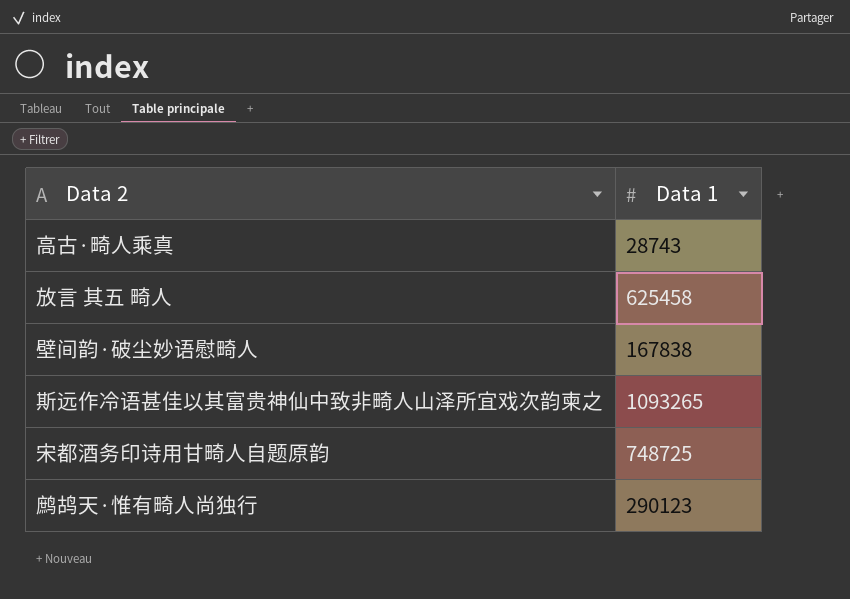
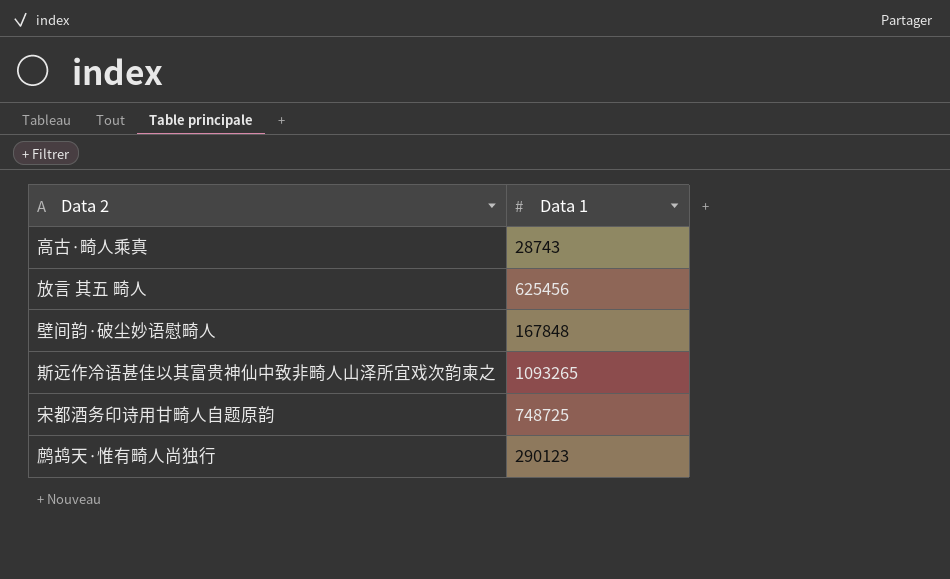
放言 其五 畸人 | Data 1: 625458 -> 625456
壁间韵·破尘妙语慰畸人 | Data 1: 167838 -> 167848

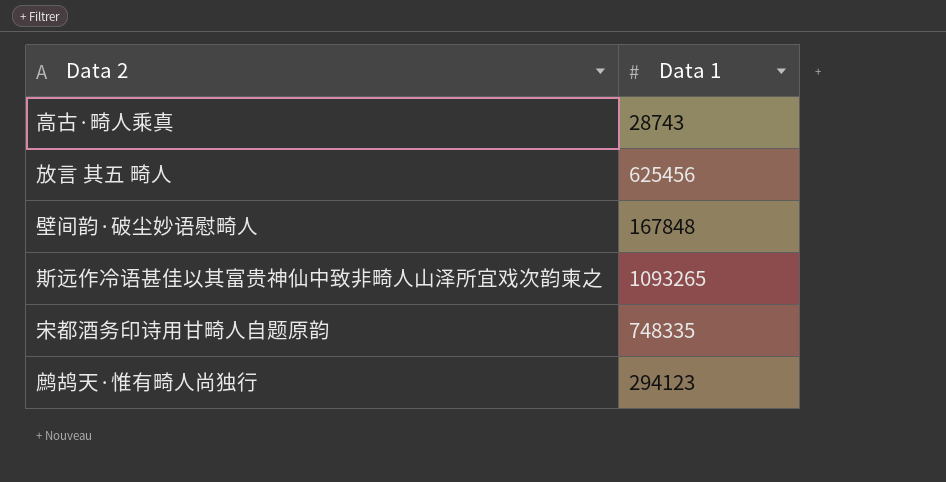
宋都酒务印诗用甘畸人自题原韵 | Data 1: 748725 -> 748335
鹧鸪天·惟有畸人尚独行 | Data 1: 290123 -> 294123

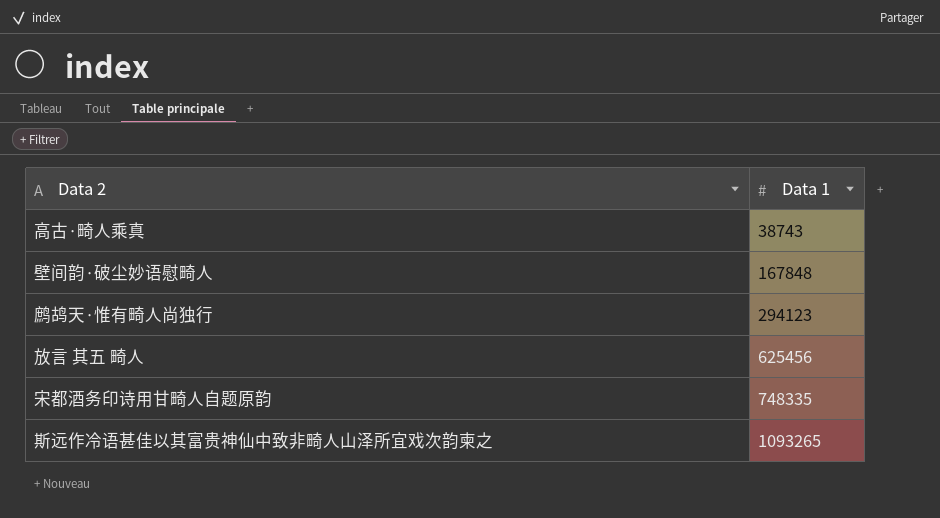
row order: none -> Data 1 ascending
高古·畸人乘真 | Data 1: 28743 -> 38743

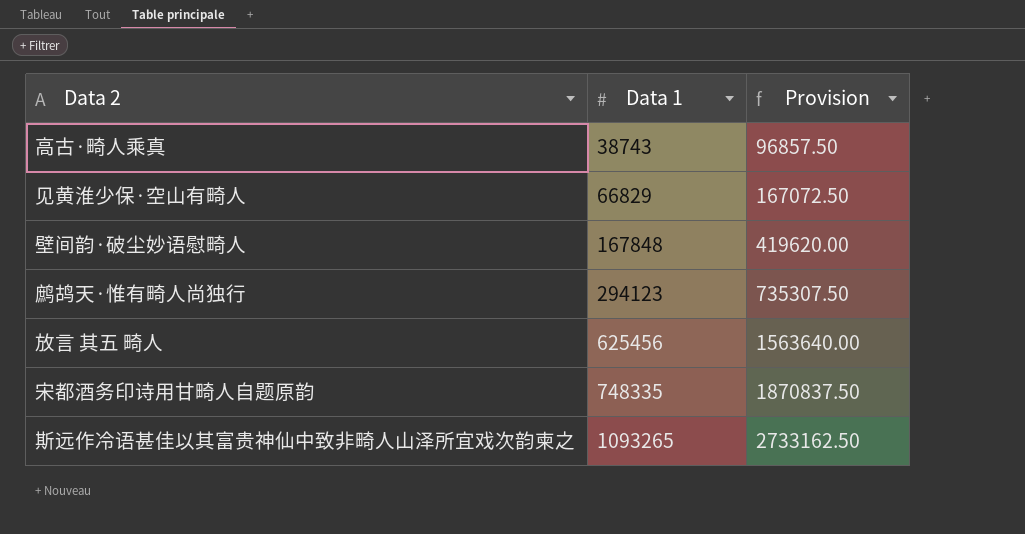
column Provision | formula: none -> [Data 1] * 2.5
row 见黄淮少保·空山有畸人: none -> 66829 | 167072.50

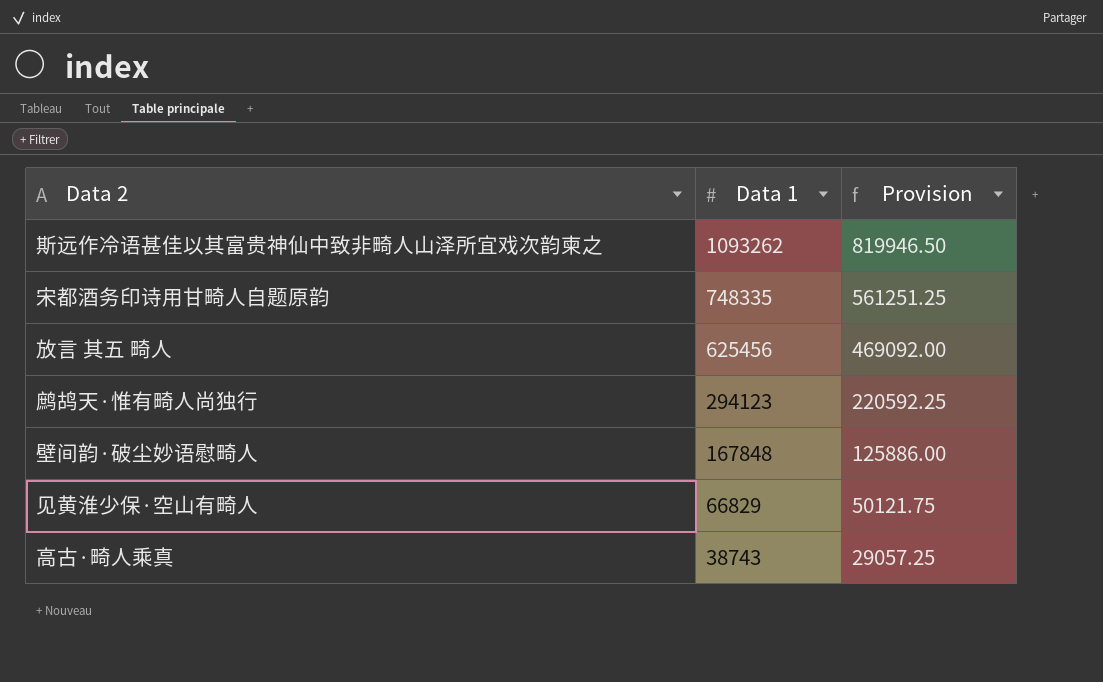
row order: Data 1 ascending -> Data 1 descending
column Provision | formula: [Data 1] * 2.5 -> [Data 1] * 0.75
斯远作冷语甚佳以其富贵神仙中致非畸人山泽所宜戏次韵柬之 | Data 1: 1093265 -> 1093262

